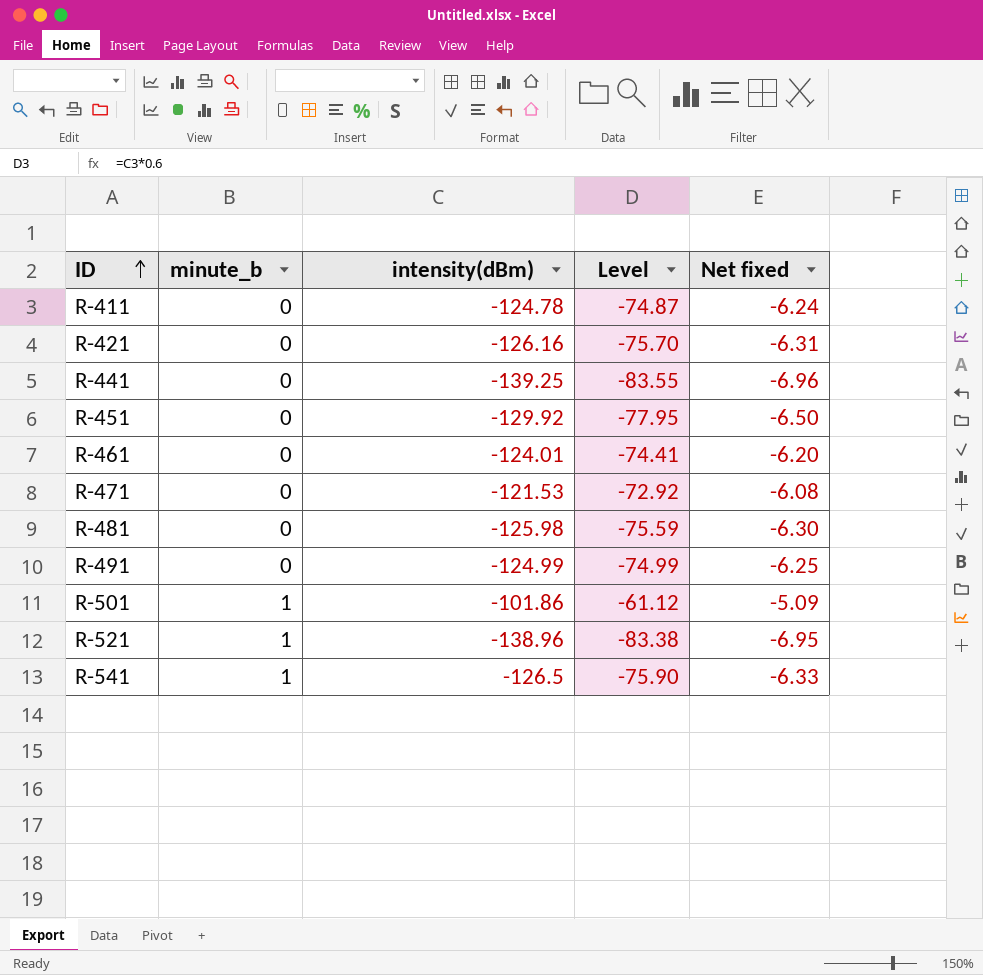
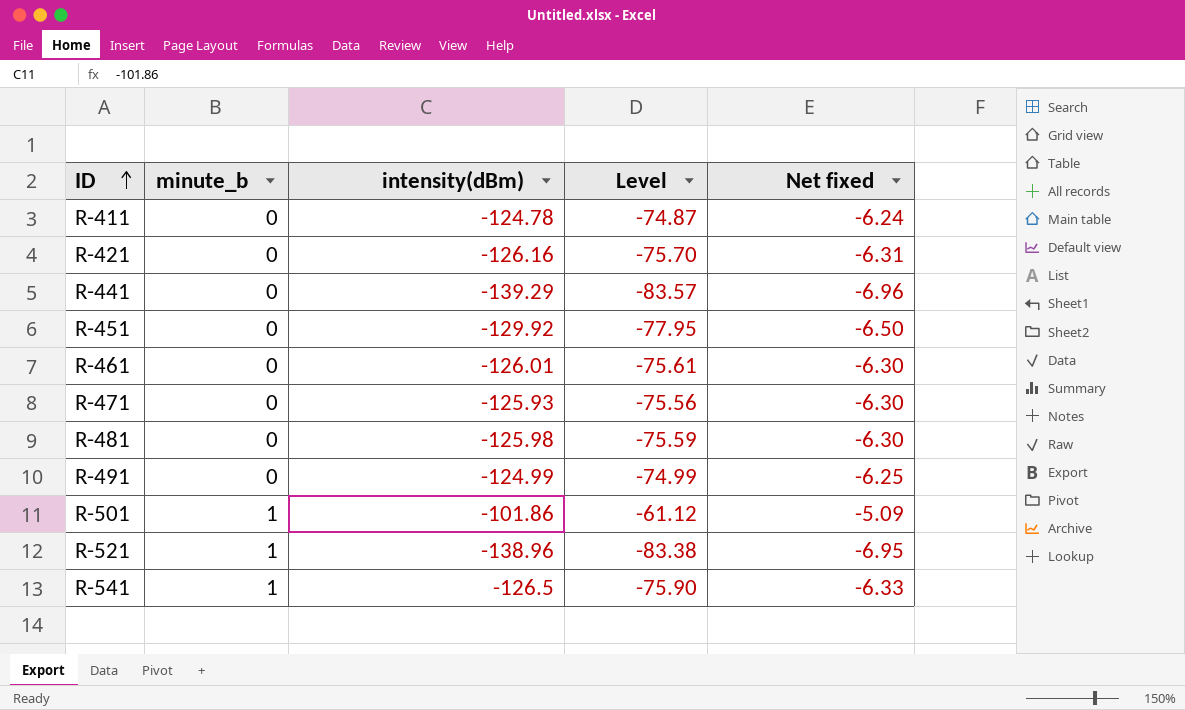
R-441 | intensity(dBm): -139.25 -> -139.29
R-441 | Level: -83.55 -> -83.57
R-461 | intensity(dBm): -124.01 -> -126.01
R-461 | Level: -74.41 -> -75.61
R-461 | Net fixed: -6.20 -> -6.30
R-471 | intensity(dBm): -121.53 -> -125.93
R-471 | Level: -72.92 -> -75.56
R-471 | Net fixed: -6.08 -> -6.30

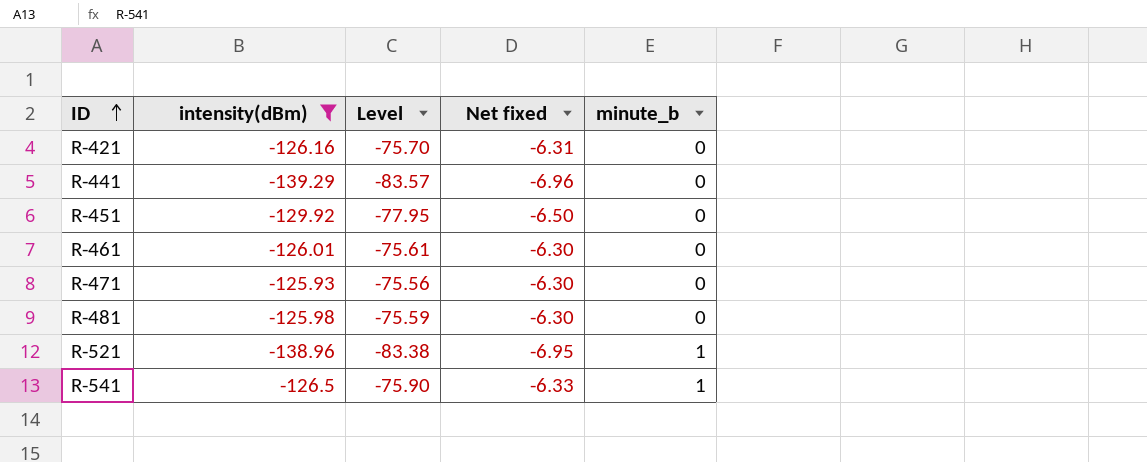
filter: none -> intensity(dBm) <= -125.93
column minute_b | position: 2 -> 5

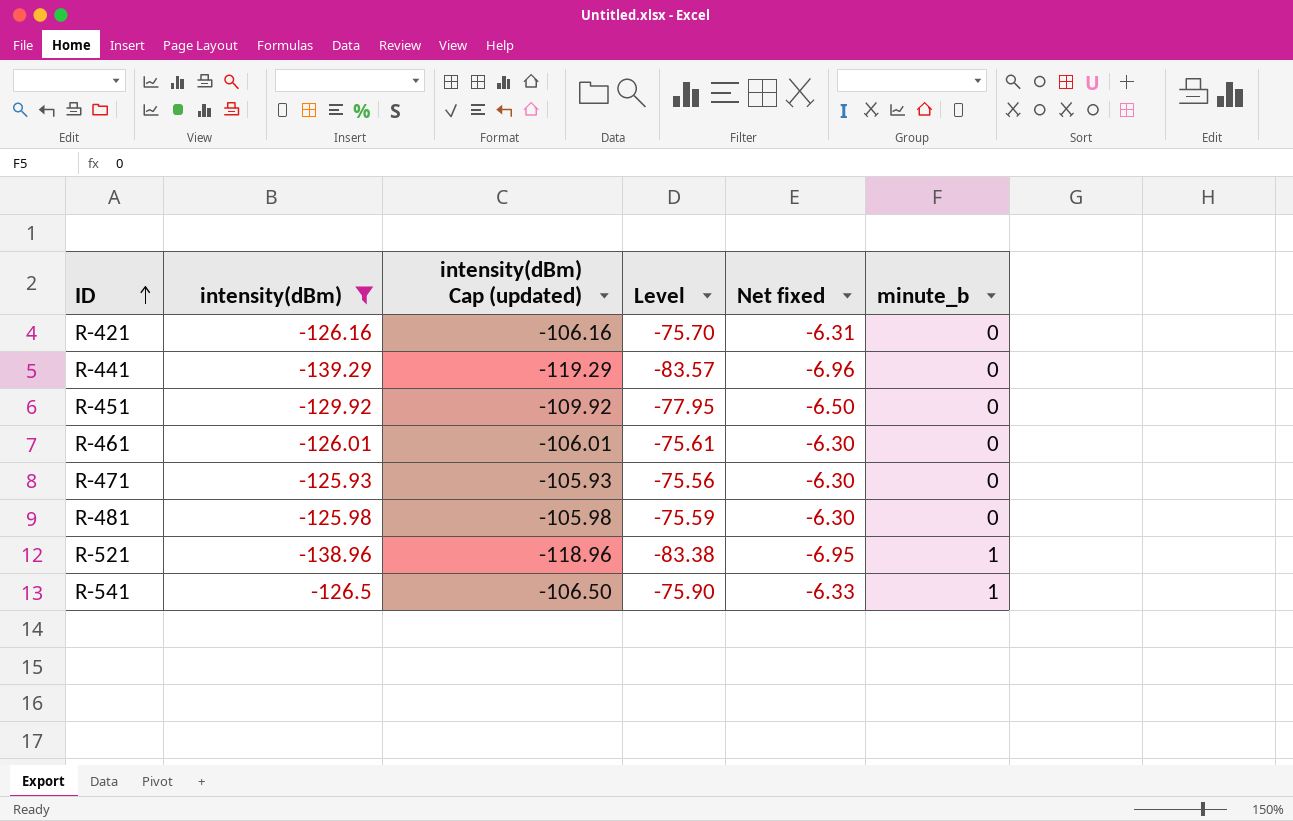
column intensity(dBm) Cap (updated) | formula: none -> [intensity(dBm)] + 20

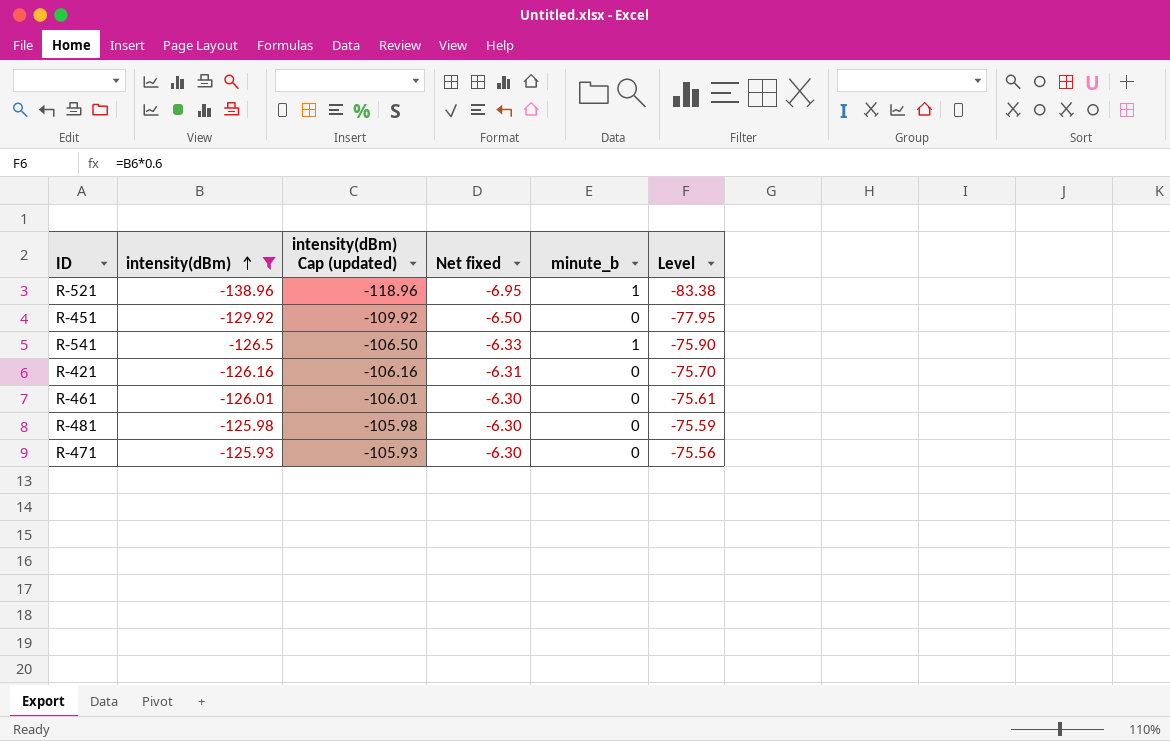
row order: ID ascending -> intensity(dBm) ascending
column Level | position: 4 -> 6
row R-441: -139.29 | -119.29 | -83.57 | -6.96 | 0 -> none

